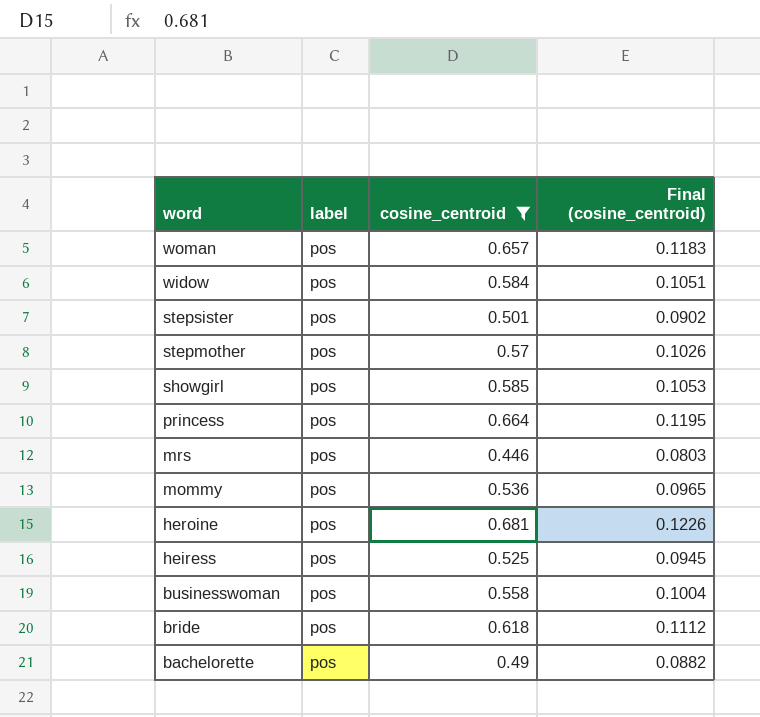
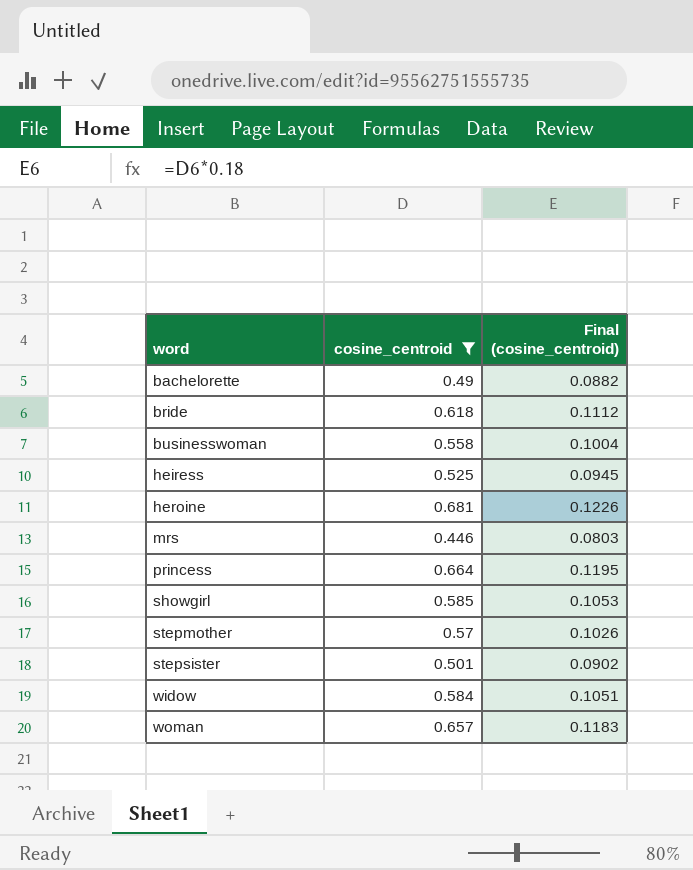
row order: word descending -> word ascending
column label | position: 2 -> none
row mommy: pos | 0.536 | 0.0965 -> none

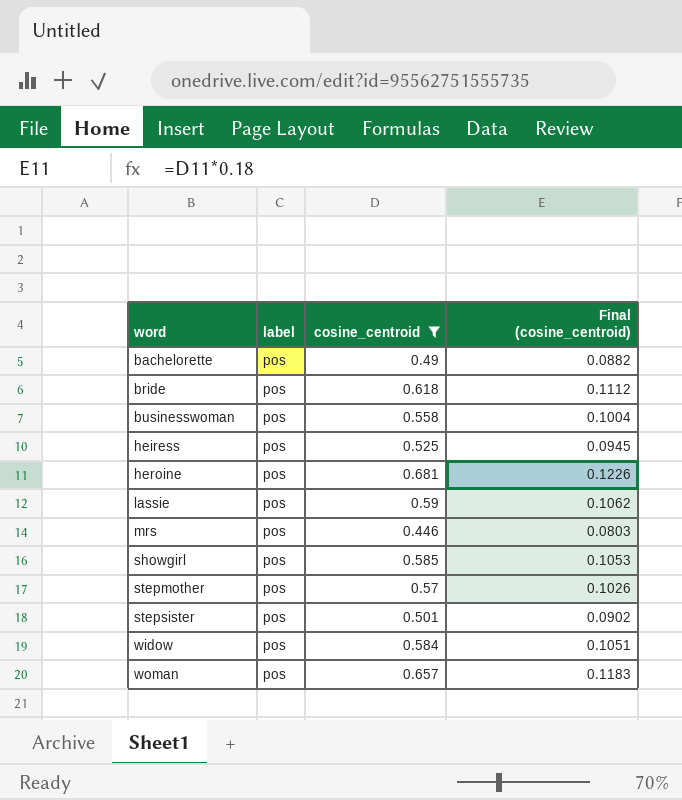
column label | position: none -> 2
row princess: 0.664 | 0.1195 -> none
row lassie: none -> pos | 0.59 | 0.1062

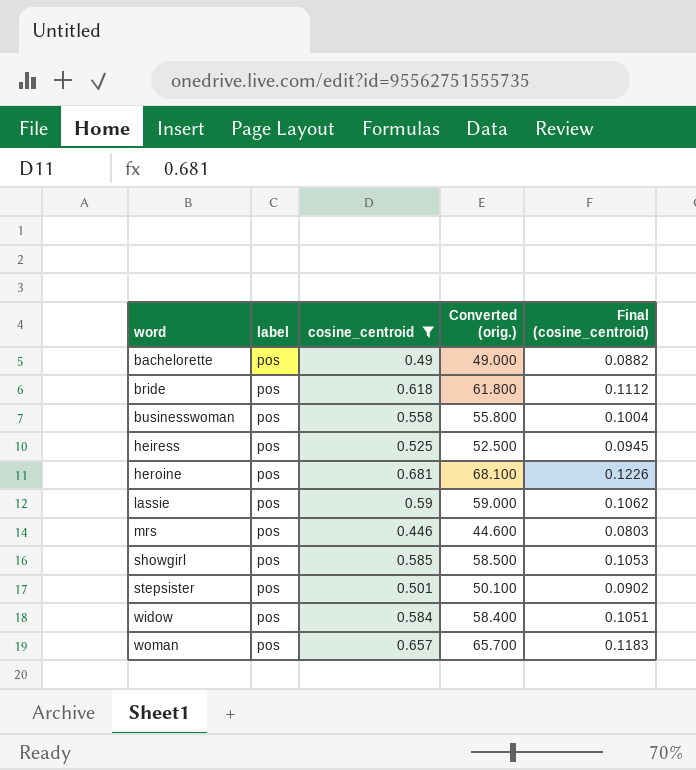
column Converted (orig.) | formula: none -> [cosine_centroid] * 100
row stepmother: pos | 0.57 | 0.1026 -> none

